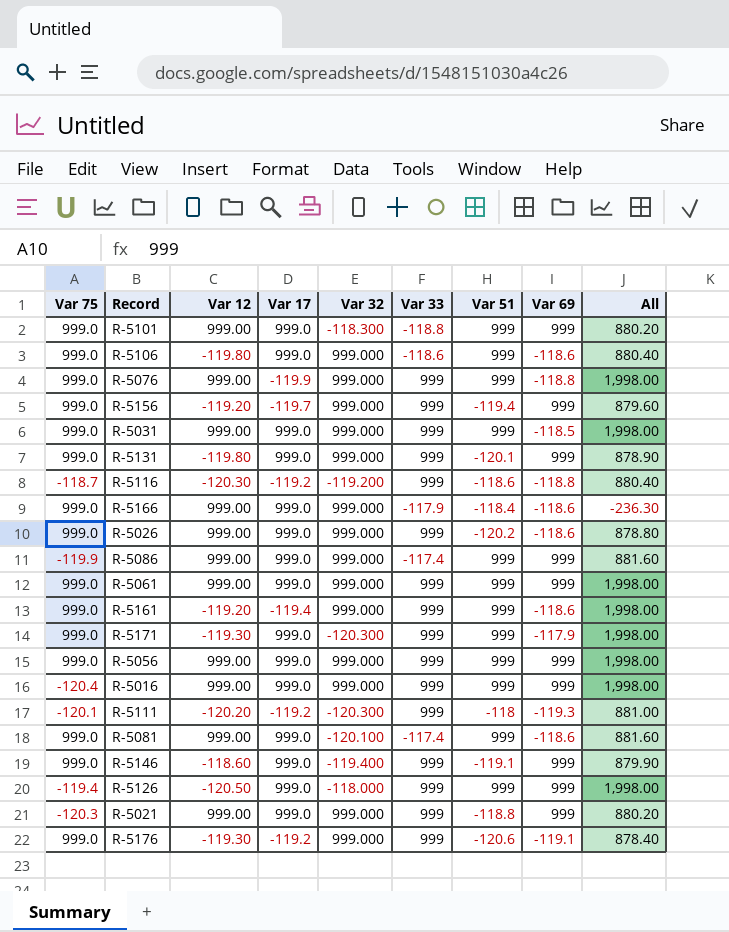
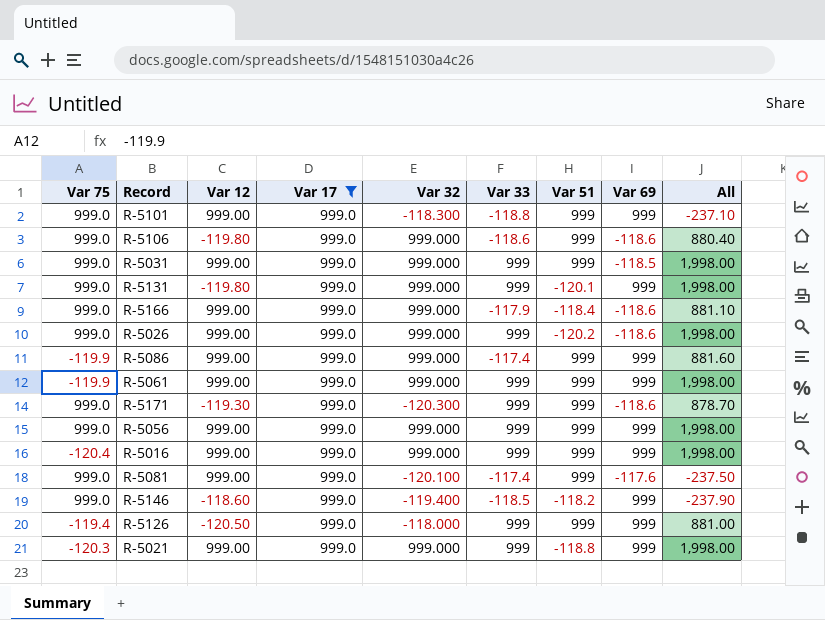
filter: none -> Var 17 = 999.0
column All | formula: [Var 33] + [Var 51] -> [Var 32] + [Var 33]
R-5061 | Var 75: 999.0 -> -119.9
R-5171 | Var 69: -117.9 -> -118.6
R-5081 | Var 69: -118.6 -> -117.6
R-5146 | Var 33: 999 -> -118.5
R-5146 | Var 51: -119.1 -> -118.2

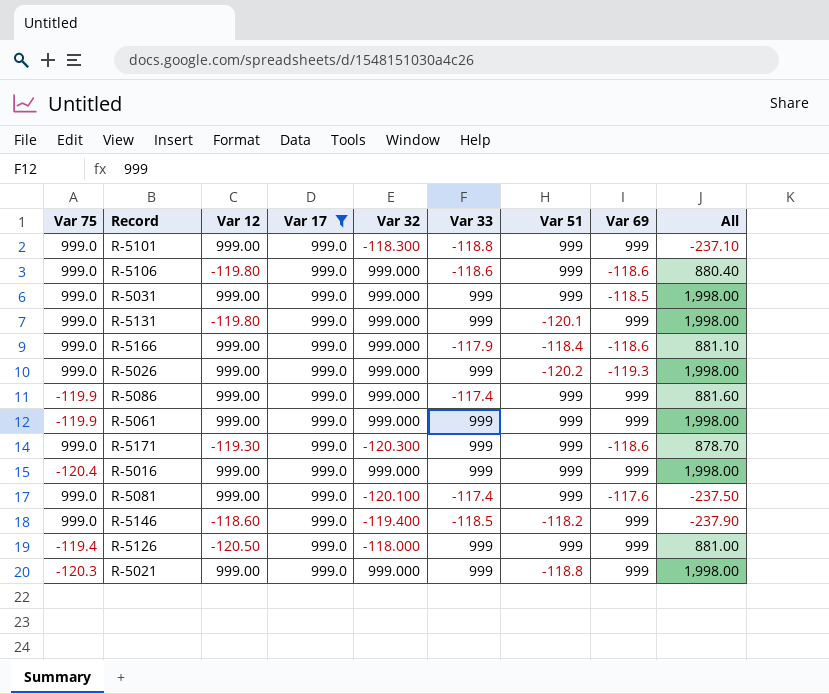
row R-5056: 999.0 | 999.00 | 999.0 | 999.000 | 999 | 999 | 999 | 1,998.00 -> none
R-5026 | Var 69: -118.6 -> -119.3

